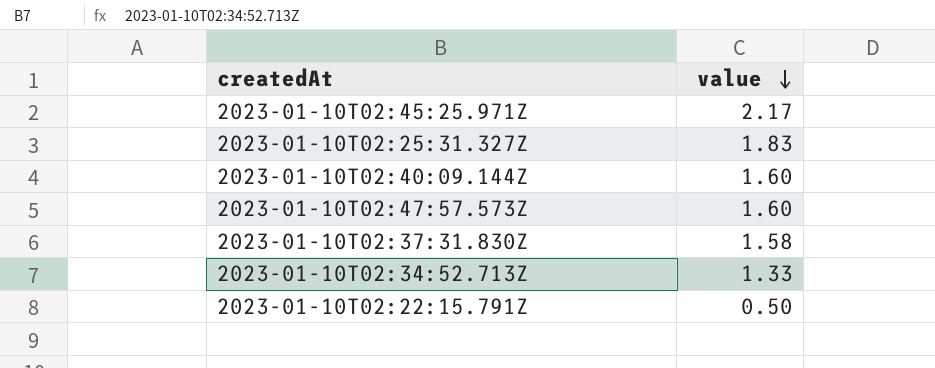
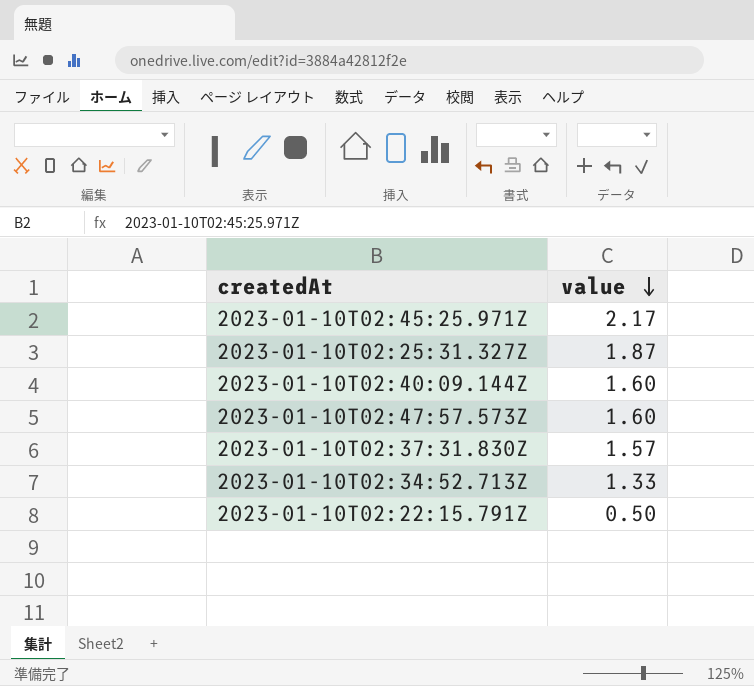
2023-01-10T02:25:31.327Z | value: 1.83 -> 1.87
2023-01-10T02:37:31.830Z | value: 1.58 -> 1.57

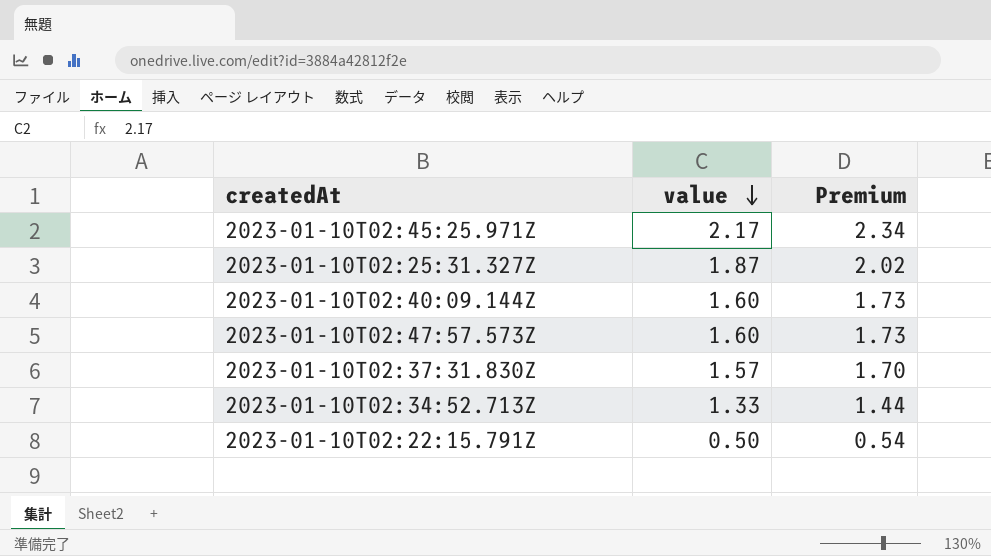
column Premium | formula: none -> [value] * 1.08

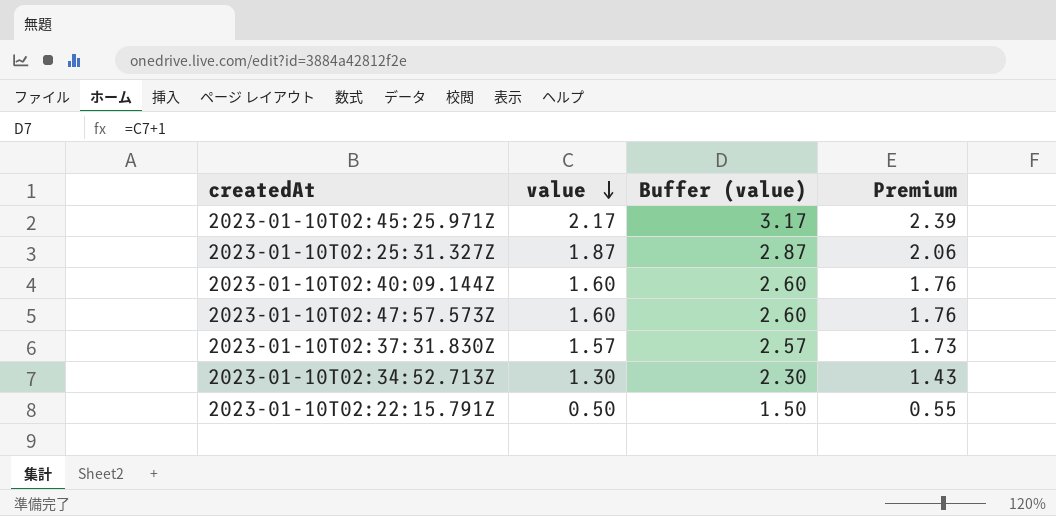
column Buffer (value) | formula: none -> [value] + 1
column Premium | formula: [value] * 1.08 -> [value] * 1.1
2023-01-10T02:34:52.713Z | value: 1.33 -> 1.30

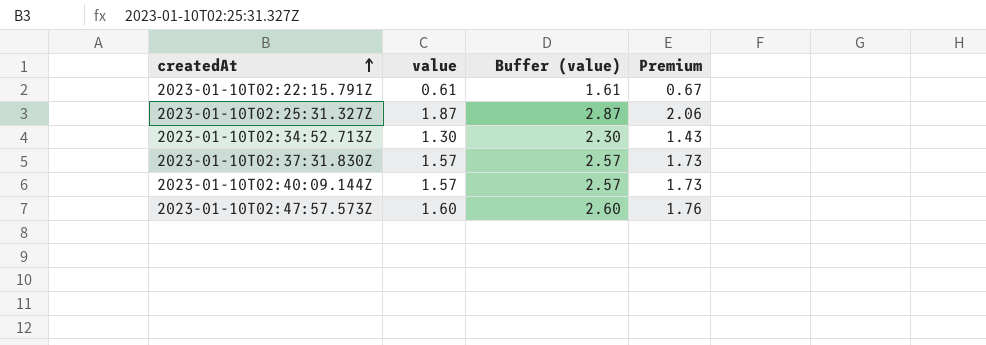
row order: value descending -> createdAt ascending
row 2023-01-10T02:45:25.971Z: 2.17 | 3.17 | 2.39 -> none
2023-01-10T02:22:15.791Z | value: 0.50 -> 0.61
2023-01-10T02:22:15.791Z | Buffer (value): 1.50 -> 1.61
2023-01-10T02:22:15.791Z | Premium: 0.55 -> 0.67
2023-01-10T02:40:09.144Z | value: 1.60 -> 1.57
2023-01-10T02:40:09.144Z | Buffer (value): 2.60 -> 2.57
2023-01-10T02:40:09.144Z | Premium: 1.76 -> 1.73

